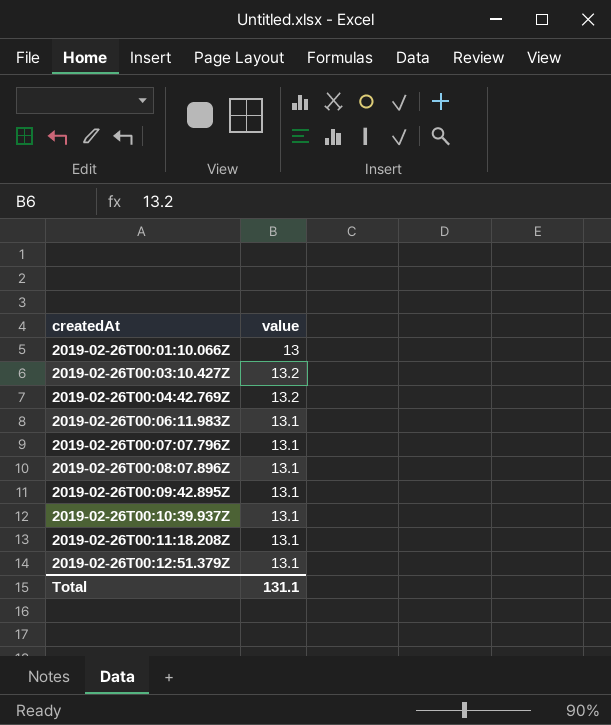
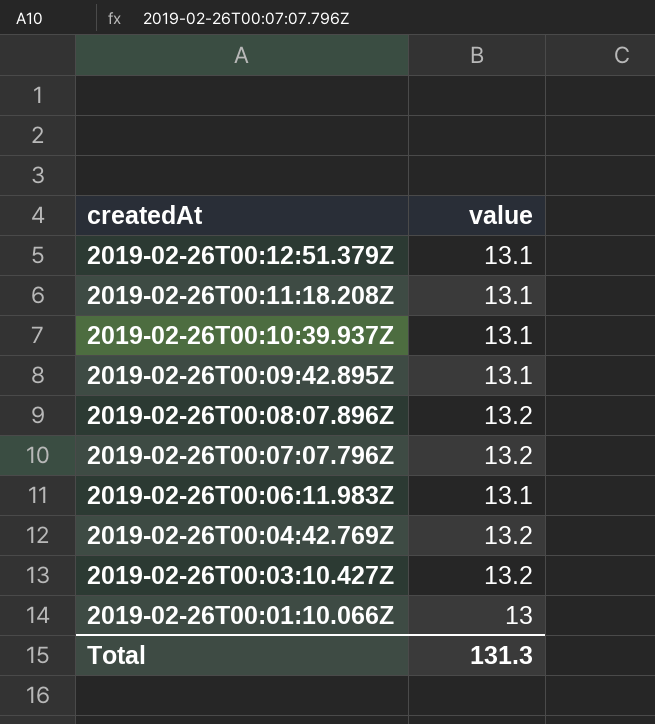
row order: createdAt ascending -> createdAt descending
2019-02-26T00:08:07.896Z | value: 13.1 -> 13.2
2019-02-26T00:07:07.796Z | value: 13.1 -> 13.2
Total | value: 131.1 -> 131.3

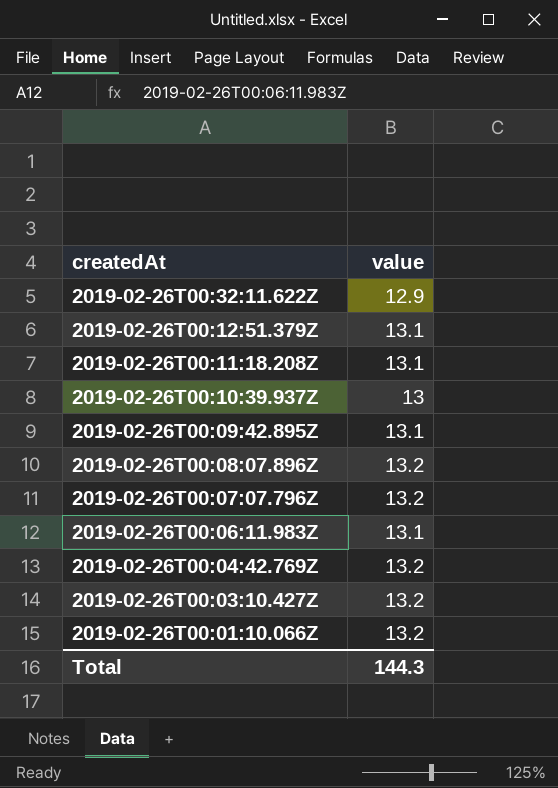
row 2019-02-26T00:32:11.622Z: none -> 12.9
2019-02-26T00:10:39.937Z | value: 13.1 -> 13
2019-02-26T00:01:10.066Z | value: 13 -> 13.2
Total | value: 131.3 -> 144.3

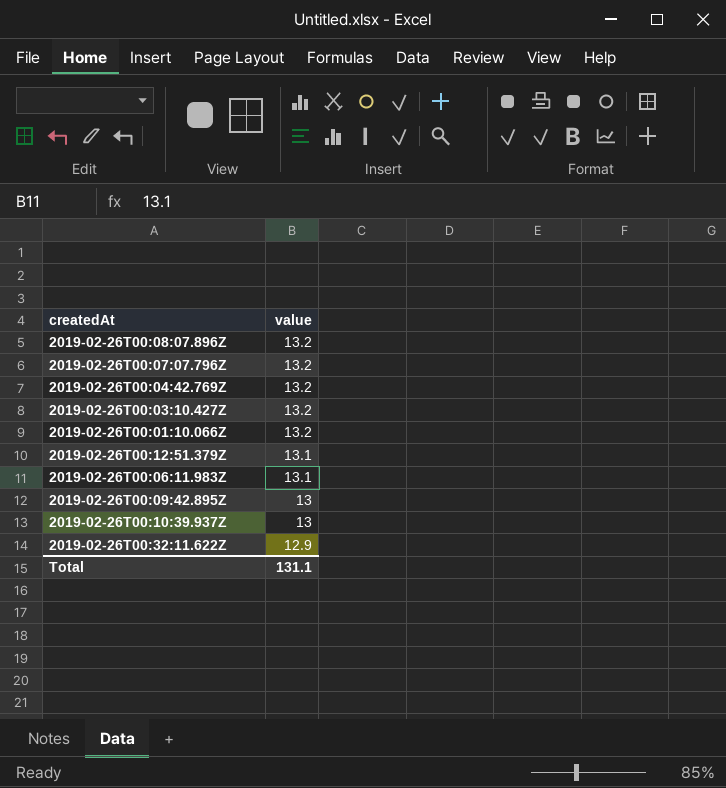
row order: createdAt descending -> value descending
row 2019-02-26T00:11:18.208Z: 13.1 -> none
2019-02-26T00:09:42.895Z | value: 13.1 -> 13
Total | value: 144.3 -> 131.1

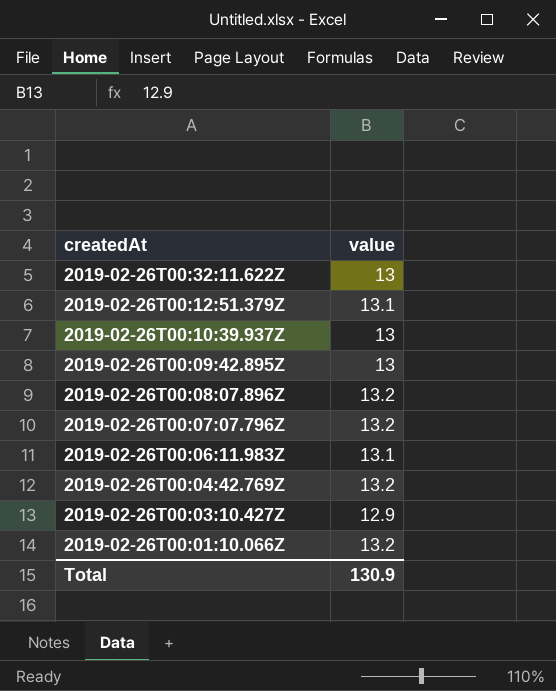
row order: value descending -> createdAt descending
2019-02-26T00:32:11.622Z | value: 12.9 -> 13
2019-02-26T00:03:10.427Z | value: 13.2 -> 12.9
Total | value: 131.1 -> 130.9

